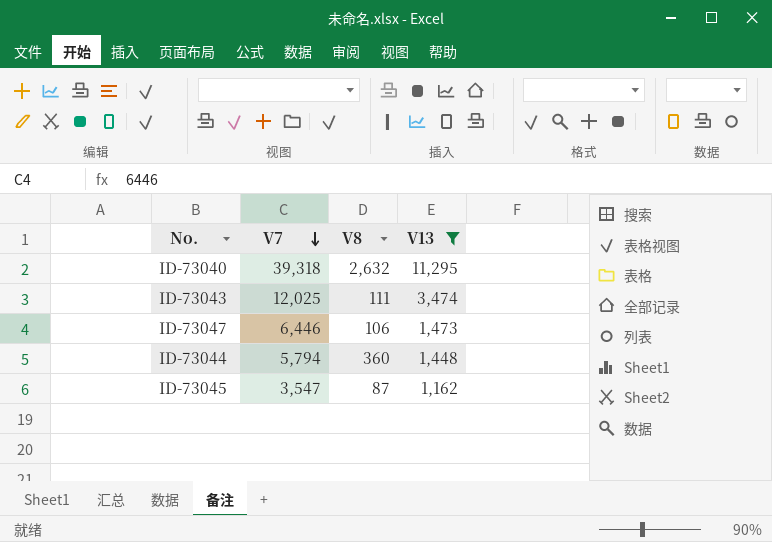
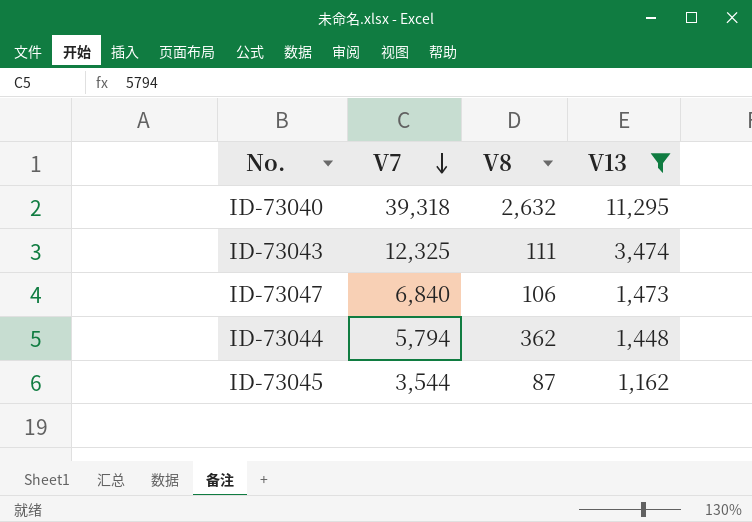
ID-73043 | V7: 12,025 -> 12,325
ID-73047 | V7: 6,446 -> 6,840
ID-73044 | V8: 360 -> 362
ID-73045 | V7: 3,547 -> 3,544

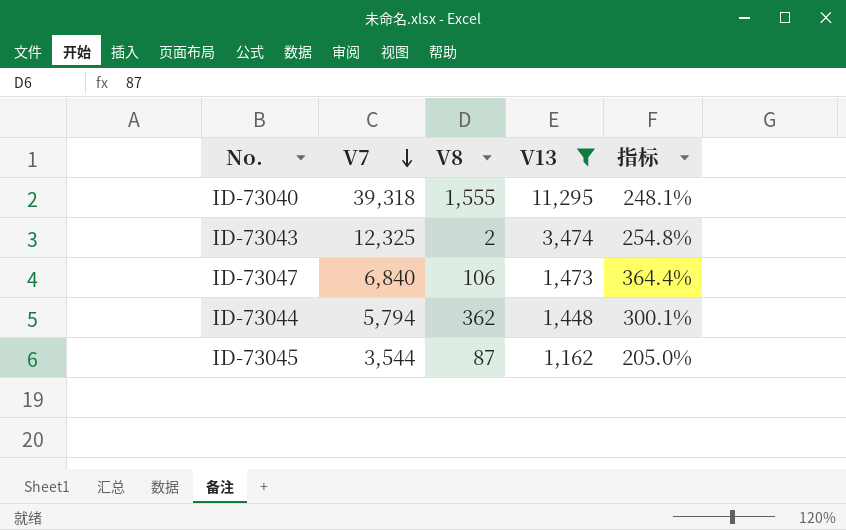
column 指标 | formula: none -> ([V7] - [V13]) / [V13]
ID-73040 | V8: 2,632 -> 1,555
ID-73043 | V8: 111 -> 2

